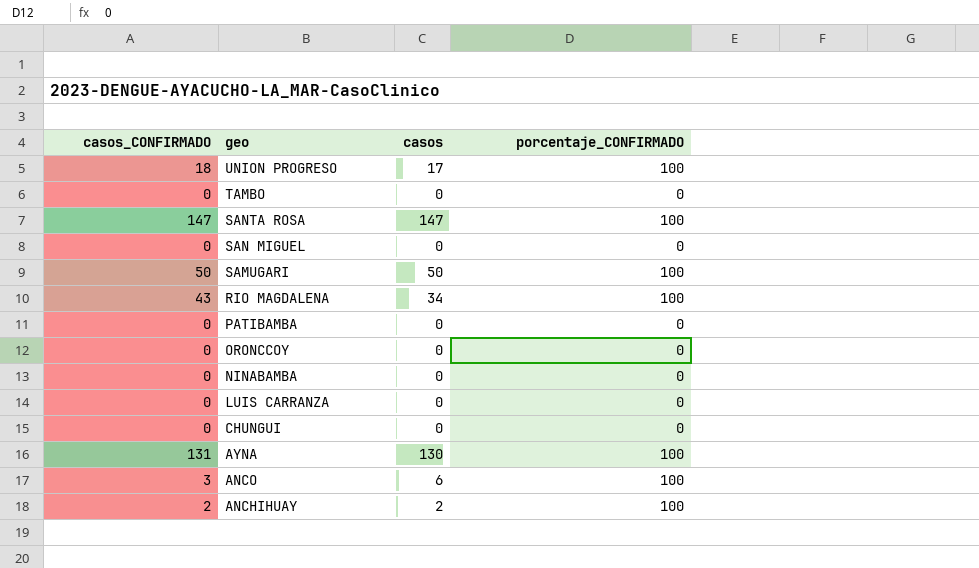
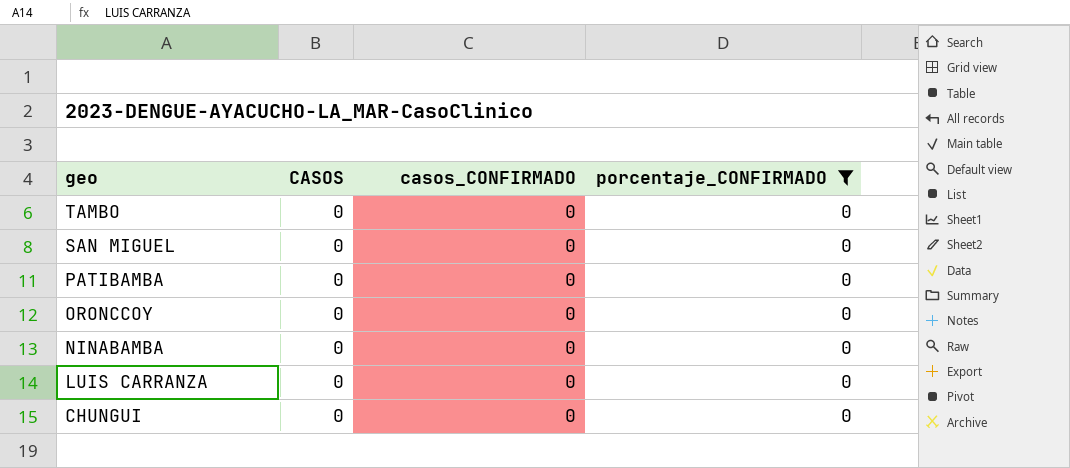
filter: none -> porcentaje_CONFIRMADO = 0
column name: casos -> CASOS
column casos_CONFIRMADO | position: 1 -> 3

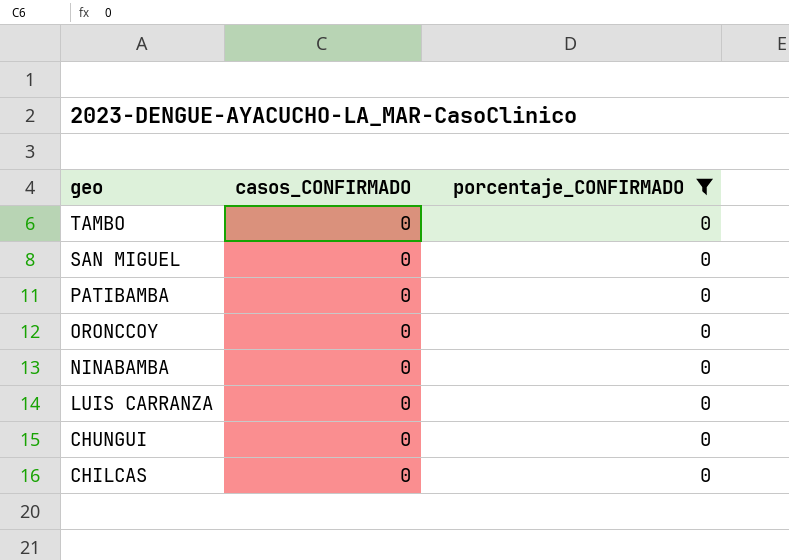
column CASOS | position: 2 -> none
row CHILCAS: none -> 0 | 0

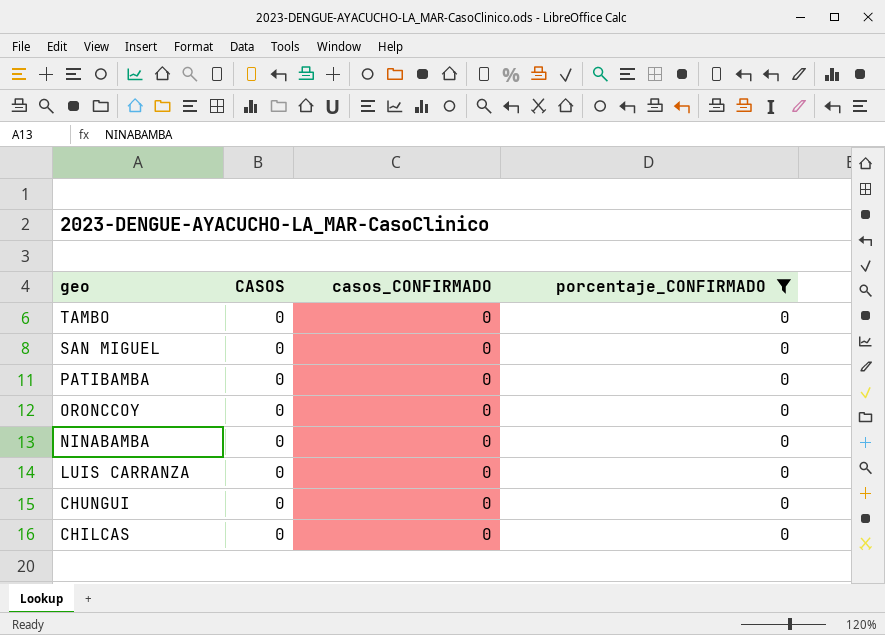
column CASOS | position: none -> 2

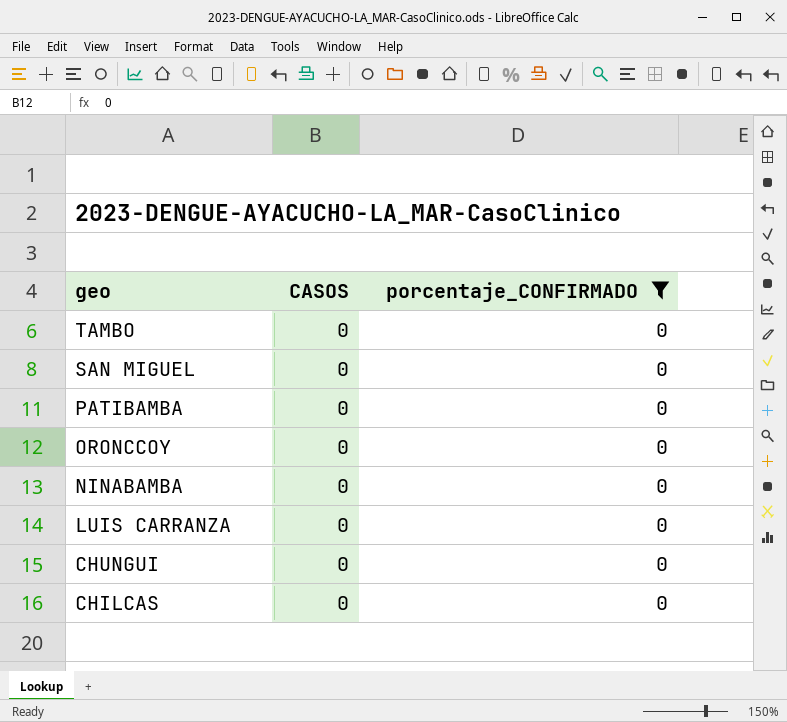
column casos_CONFIRMADO | position: 3 -> none

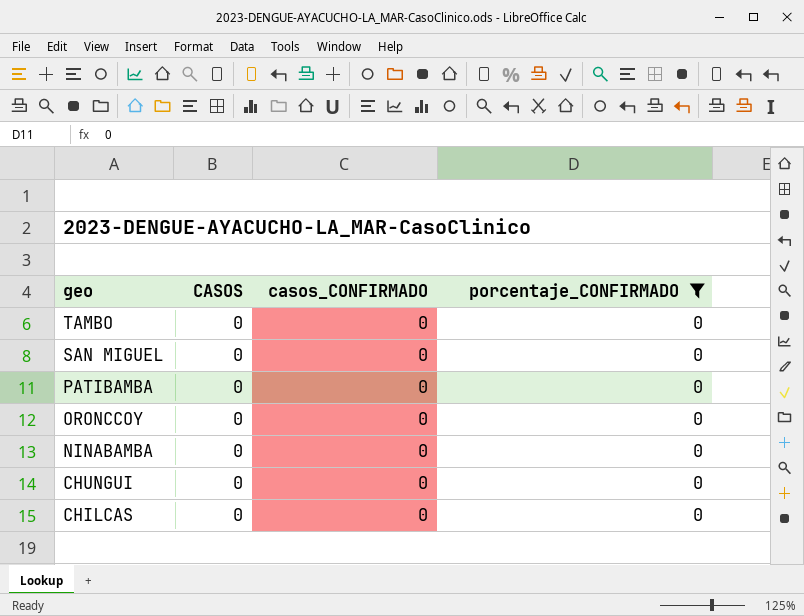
column casos_CONFIRMADO | position: none -> 3
row LUIS CARRANZA: 0 | 0 -> none

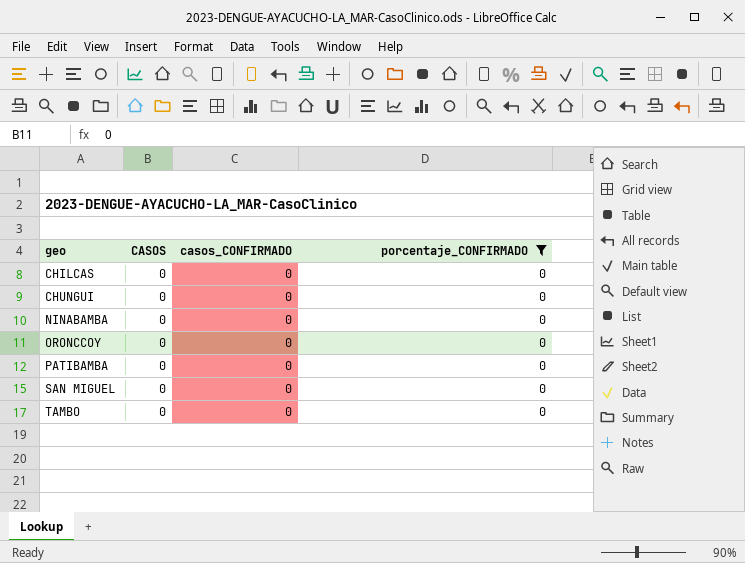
row order: geo descending -> geo ascending

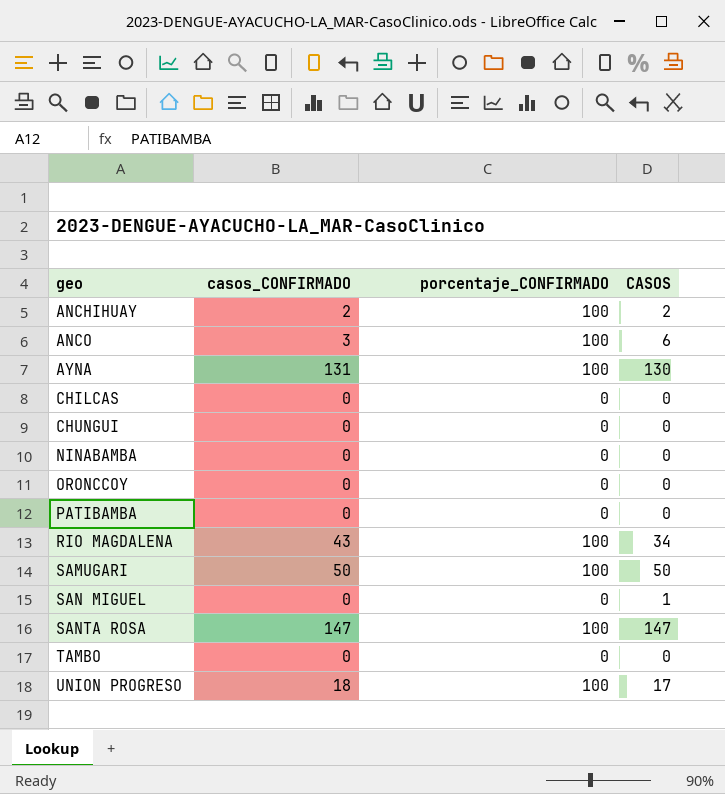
filter: porcentaje_CONFIRMADO = 0 -> none
column CASOS | position: 2 -> 4
SAN MIGUEL | CASOS: 0 -> 1

